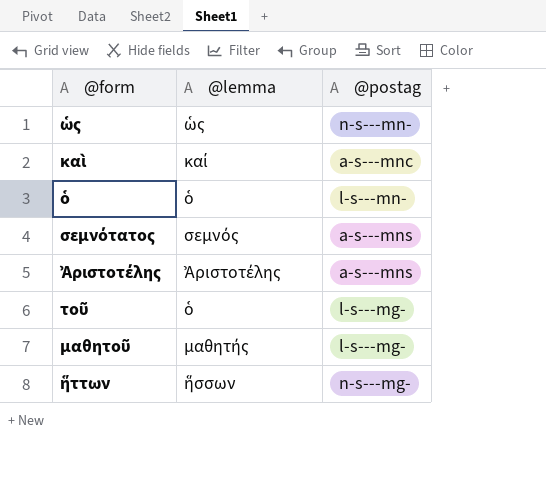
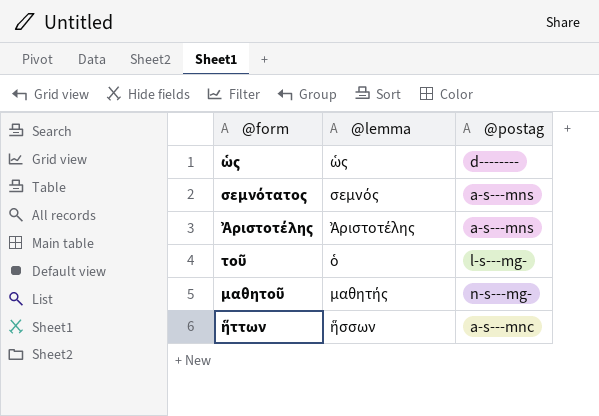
row καὶ: καί | a-s---mnc -> none
row ὁ: ὁ | l-s---mn- -> none
ὡς | @postag: n-s---mn- -> d--------
μαθητοῦ | @postag: l-s---mg- -> n-s---mg-
ἥττων | @postag: n-s---mg- -> a-s---mnc

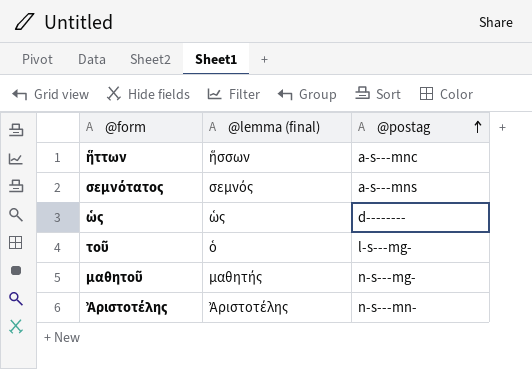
row order: none -> @postag ascending
column name: @lemma -> @lemma (final)
Ἀριστοτέλης | @postag: a-s---mns -> n-s---mn-

